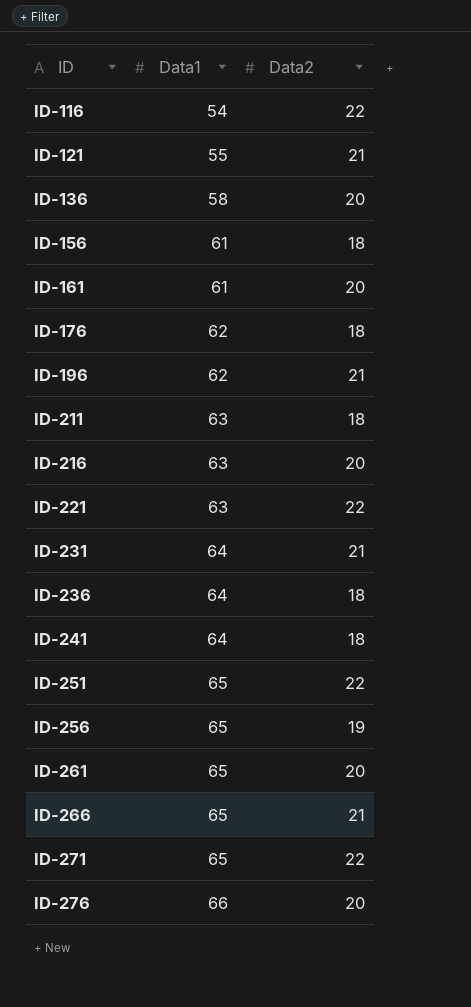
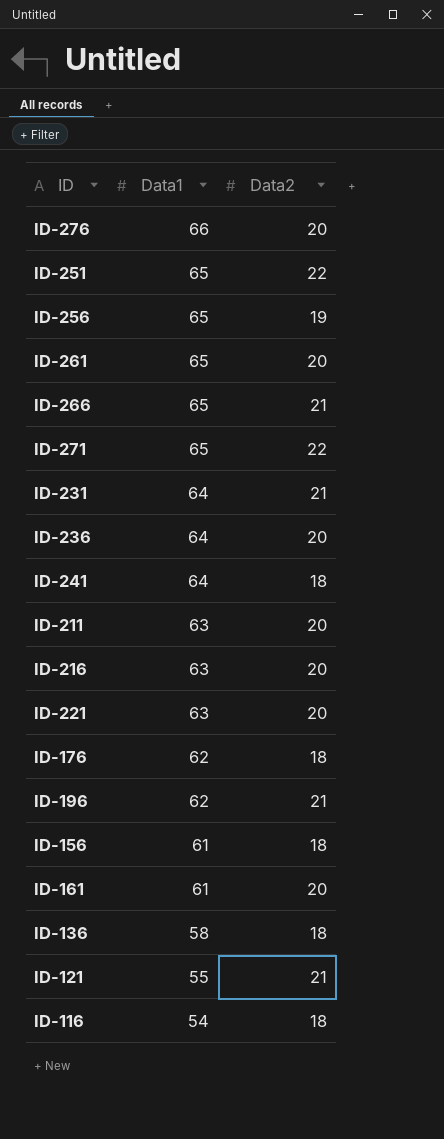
row order: ID ascending -> Data1 descending
ID-236 | Data2: 18 -> 20
ID-211 | Data2: 18 -> 20
ID-221 | Data2: 22 -> 20
ID-136 | Data2: 20 -> 18
ID-116 | Data2: 22 -> 18

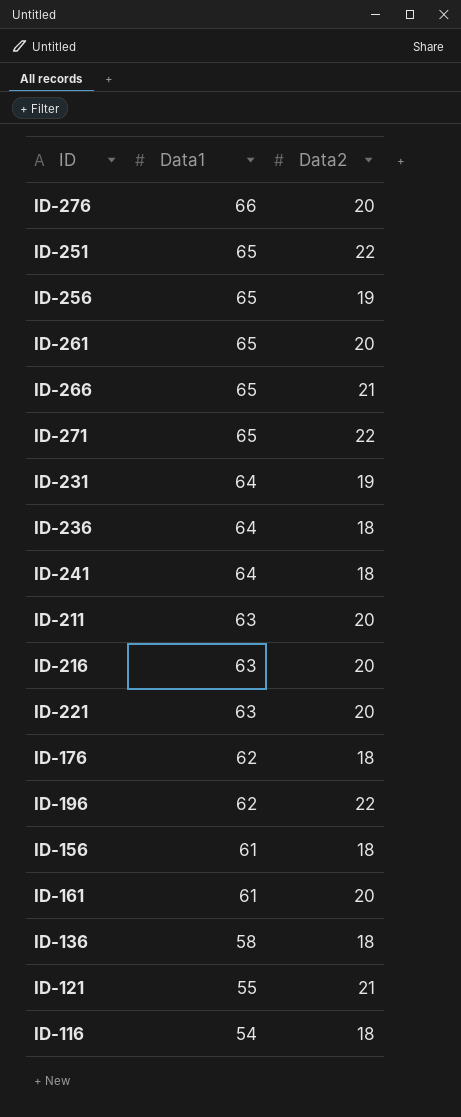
ID-231 | Data2: 21 -> 19
ID-236 | Data2: 20 -> 18
ID-196 | Data2: 21 -> 22

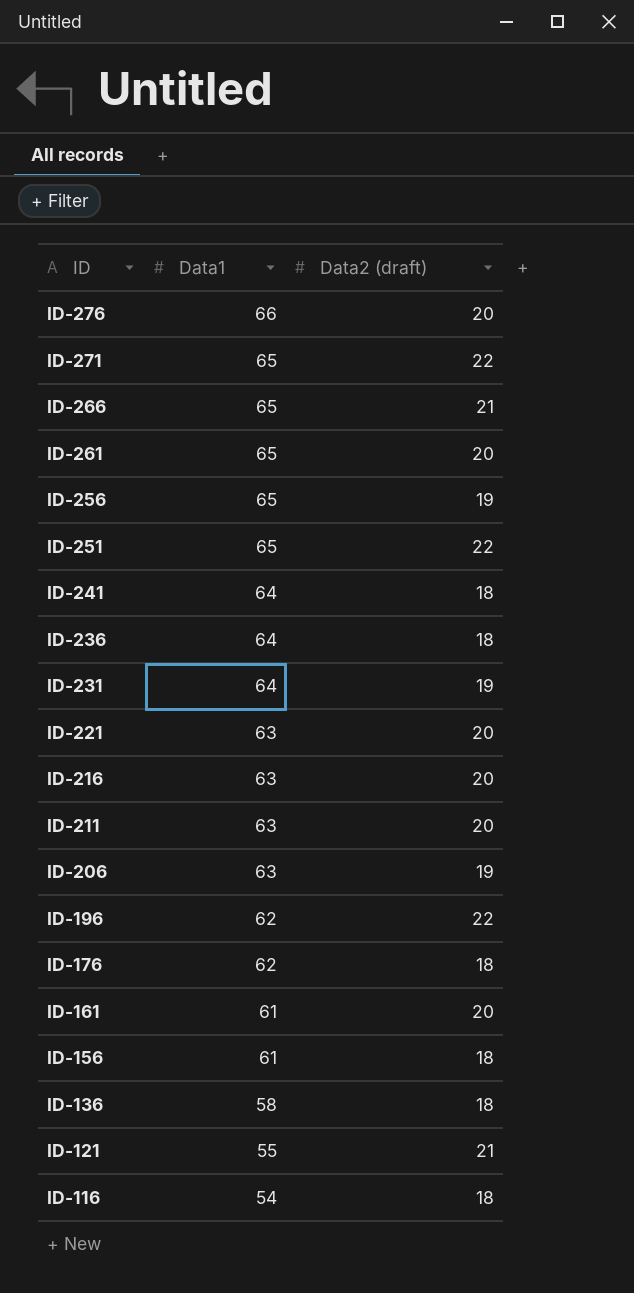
row order: Data1 descending -> ID descending
column name: Data2 -> Data2 (draft)
row ID-206: none -> 63 | 19

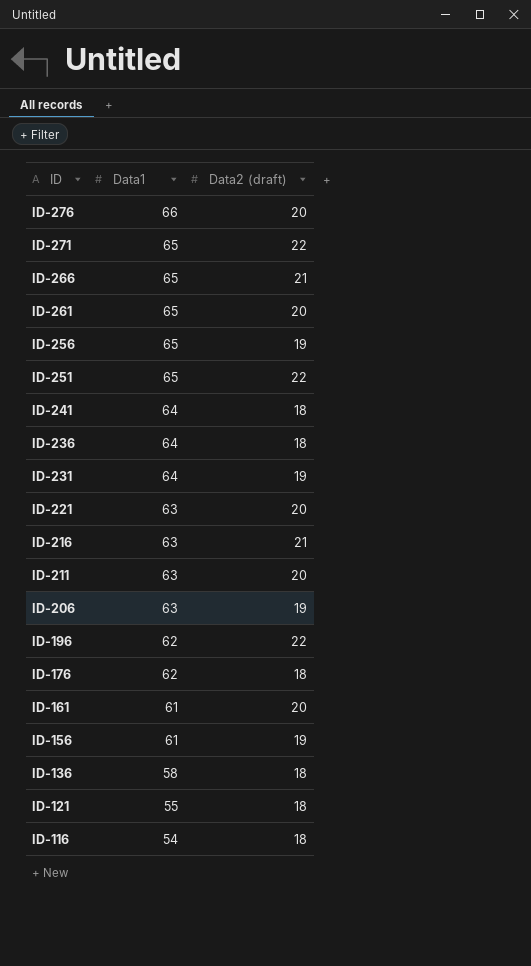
ID-216 | Data2 (draft): 20 -> 21
ID-156 | Data2 (draft): 18 -> 19
ID-121 | Data2 (draft): 21 -> 18

